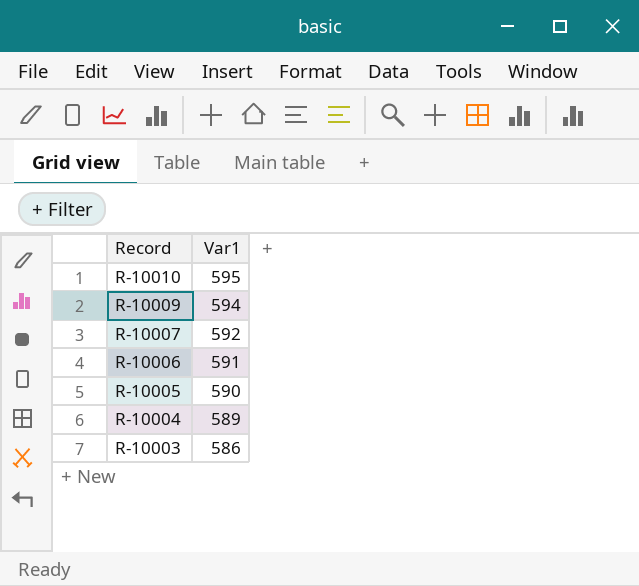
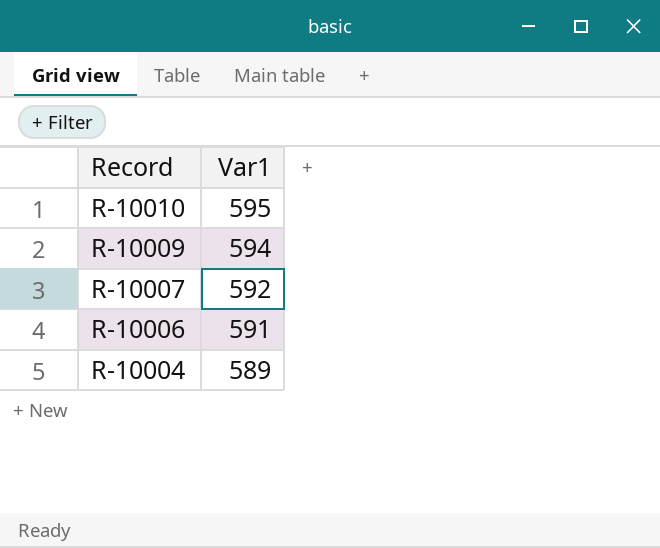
row R-10005: 590 -> none
row R-10003: 586 -> none

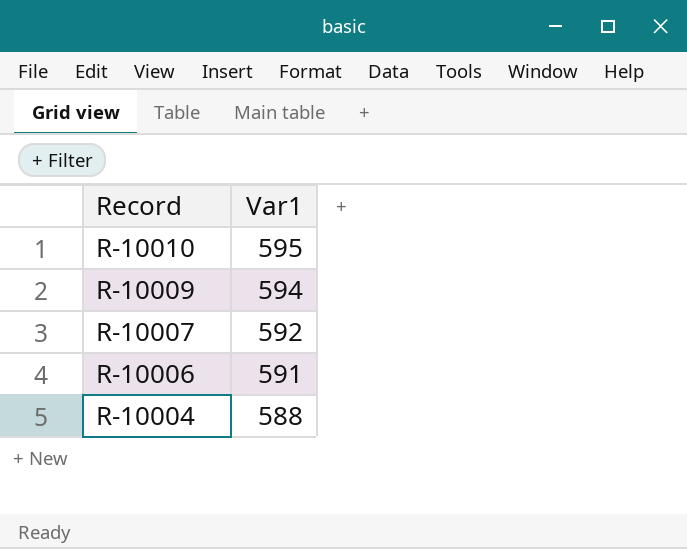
R-10004 | Var1: 589 -> 588

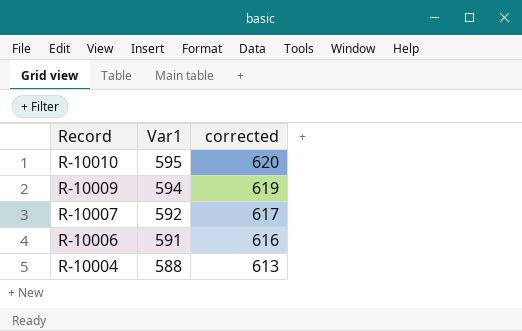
column corrected | formula: none -> [Var1] + 25

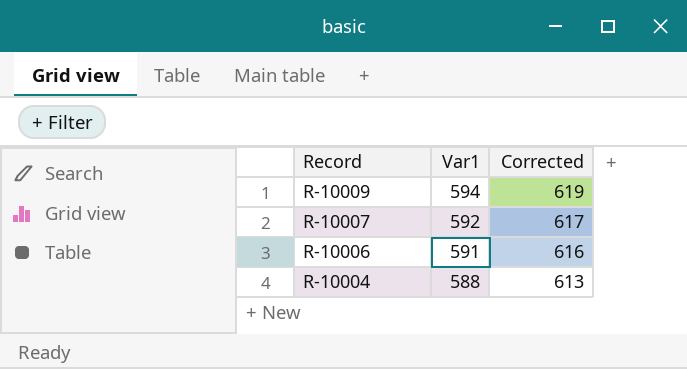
column name: corrected -> Corrected
row R-10010: 595 | 620 -> none

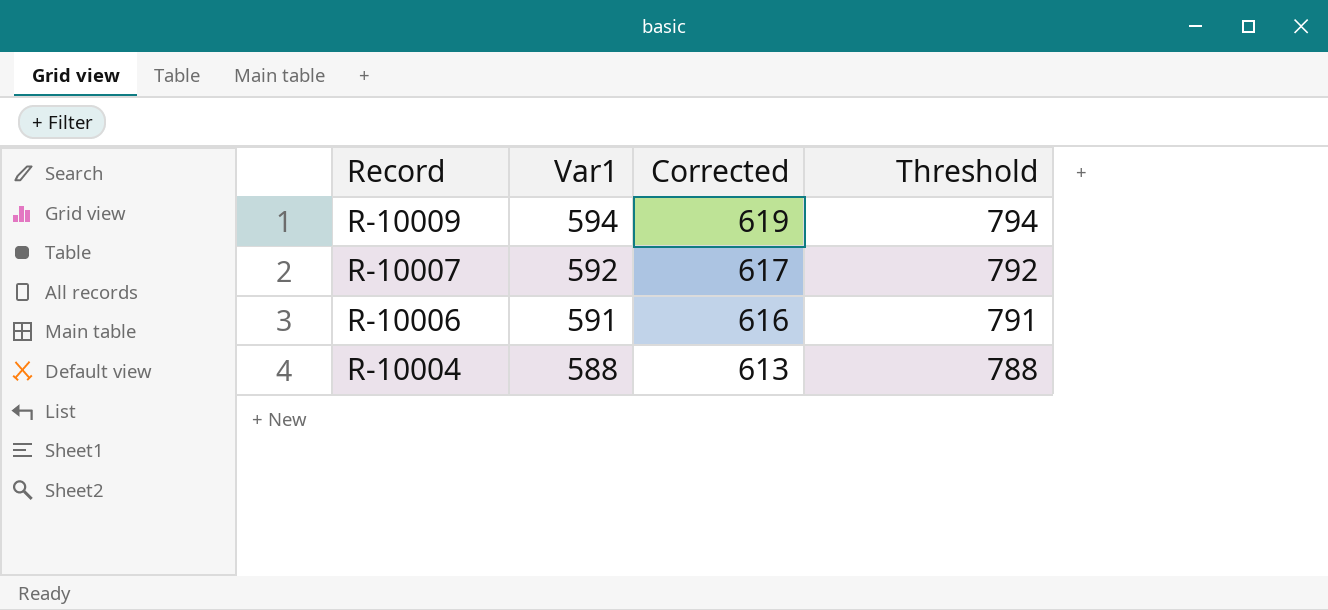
column Threshold | formula: none -> [Var1] + 200

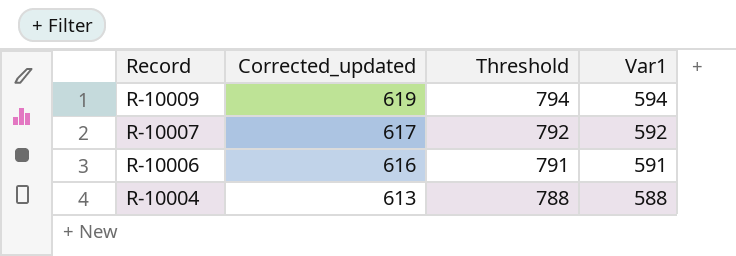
column name: Corrected -> Corrected_updated
column Var1 | position: 2 -> 4

